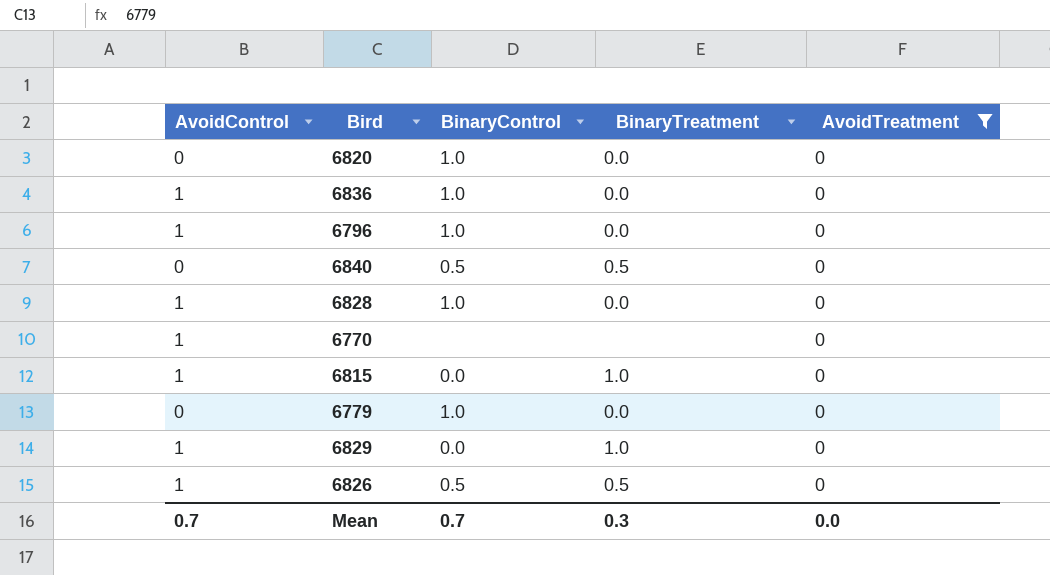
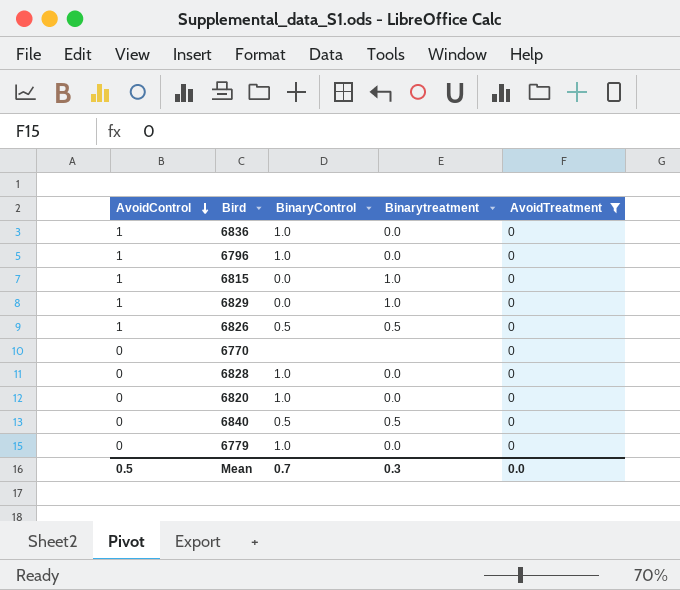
row order: none -> AvoidControl descending
column name: BinaryTreatment -> Binarytreatment
6770 | AvoidControl: 1 -> 0
6828 | AvoidControl: 1 -> 0
Mean | AvoidControl: 0.7 -> 0.5

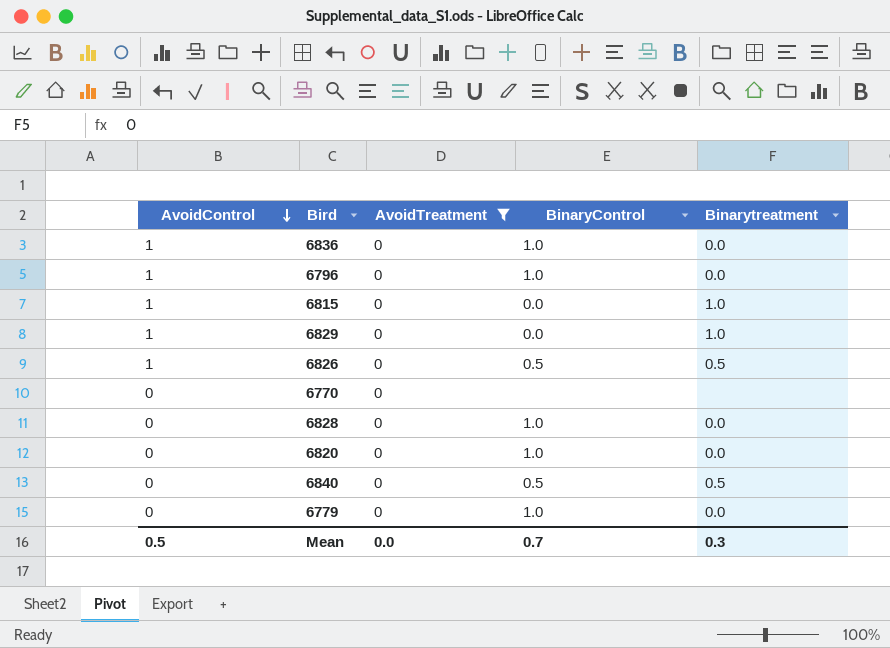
column AvoidTreatment | position: 5 -> 3

